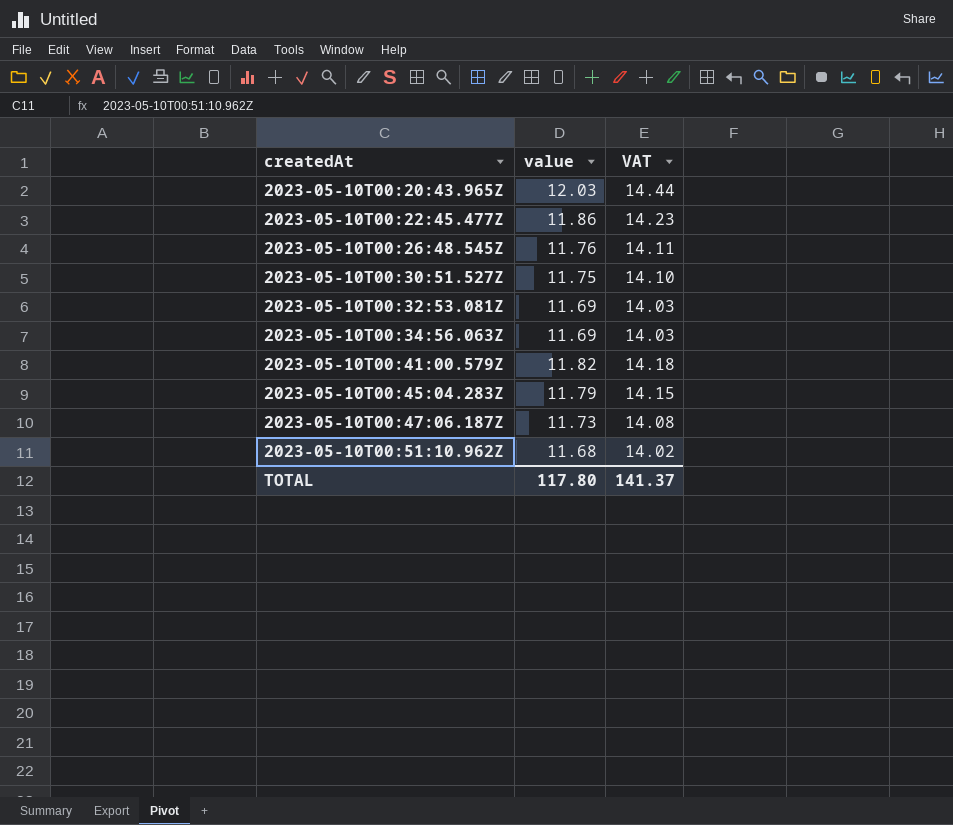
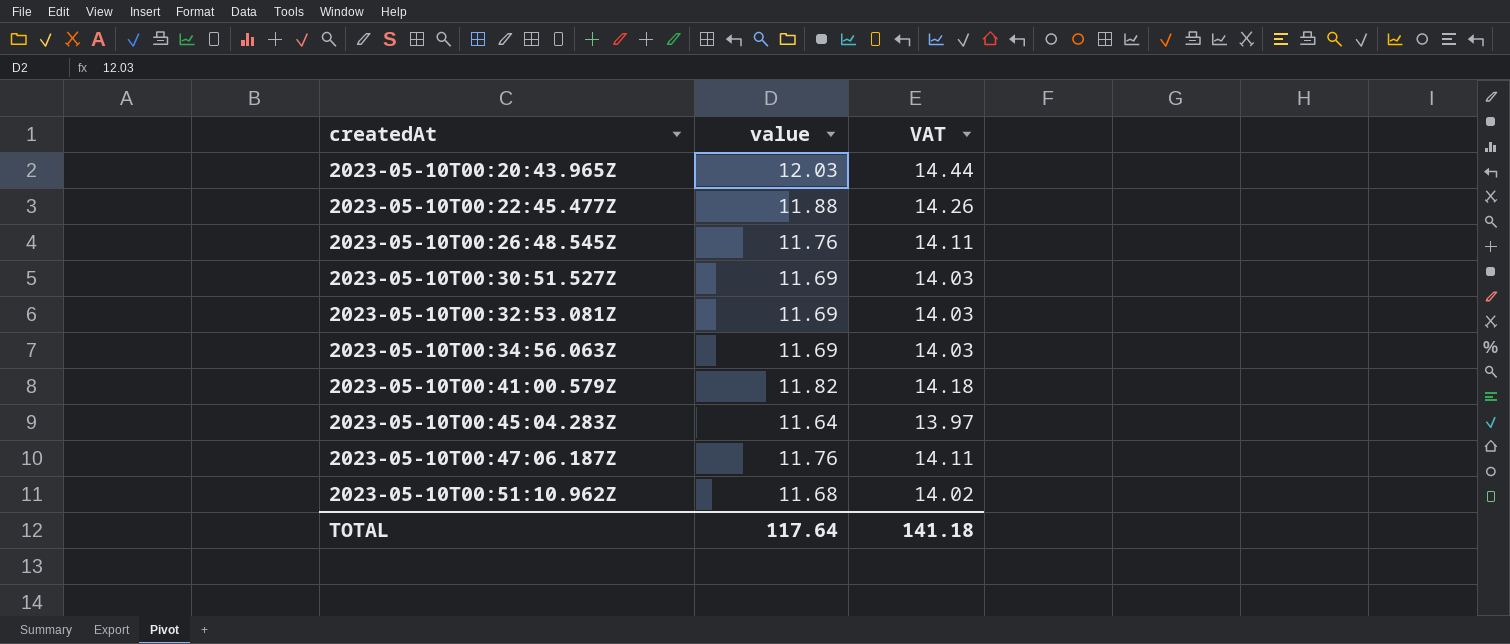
2023-05-10T00:22:45.477Z | value: 11.86 -> 11.88
2023-05-10T00:22:45.477Z | VAT: 14.23 -> 14.26
2023-05-10T00:30:51.527Z | value: 11.75 -> 11.69
2023-05-10T00:30:51.527Z | VAT: 14.10 -> 14.03
2023-05-10T00:45:04.283Z | value: 11.79 -> 11.64
2023-05-10T00:45:04.283Z | VAT: 14.15 -> 13.97
2023-05-10T00:47:06.187Z | value: 11.73 -> 11.76
2023-05-10T00:47:06.187Z | VAT: 14.08 -> 14.11
TOTAL | value: 117.80 -> 117.64
TOTAL | VAT: 141.37 -> 141.18

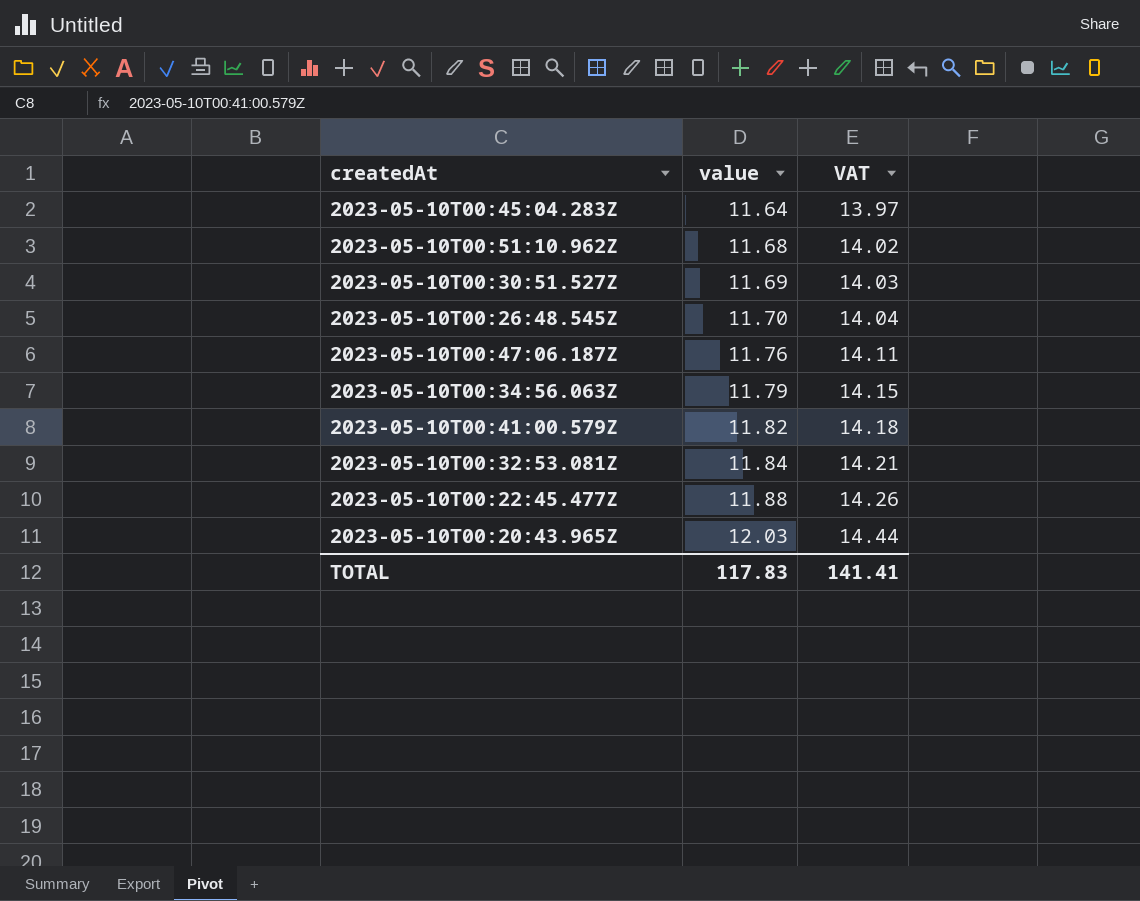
row order: createdAt ascending -> value ascending
2023-05-10T00:26:48.545Z | value: 11.76 -> 11.70
2023-05-10T00:26:48.545Z | VAT: 14.11 -> 14.04
2023-05-10T00:34:56.063Z | value: 11.69 -> 11.79
2023-05-10T00:34:56.063Z | VAT: 14.03 -> 14.15
2023-05-10T00:32:53.081Z | value: 11.69 -> 11.84
2023-05-10T00:32:53.081Z | VAT: 14.03 -> 14.21
TOTAL | value: 117.64 -> 117.83
TOTAL | VAT: 141.18 -> 141.41

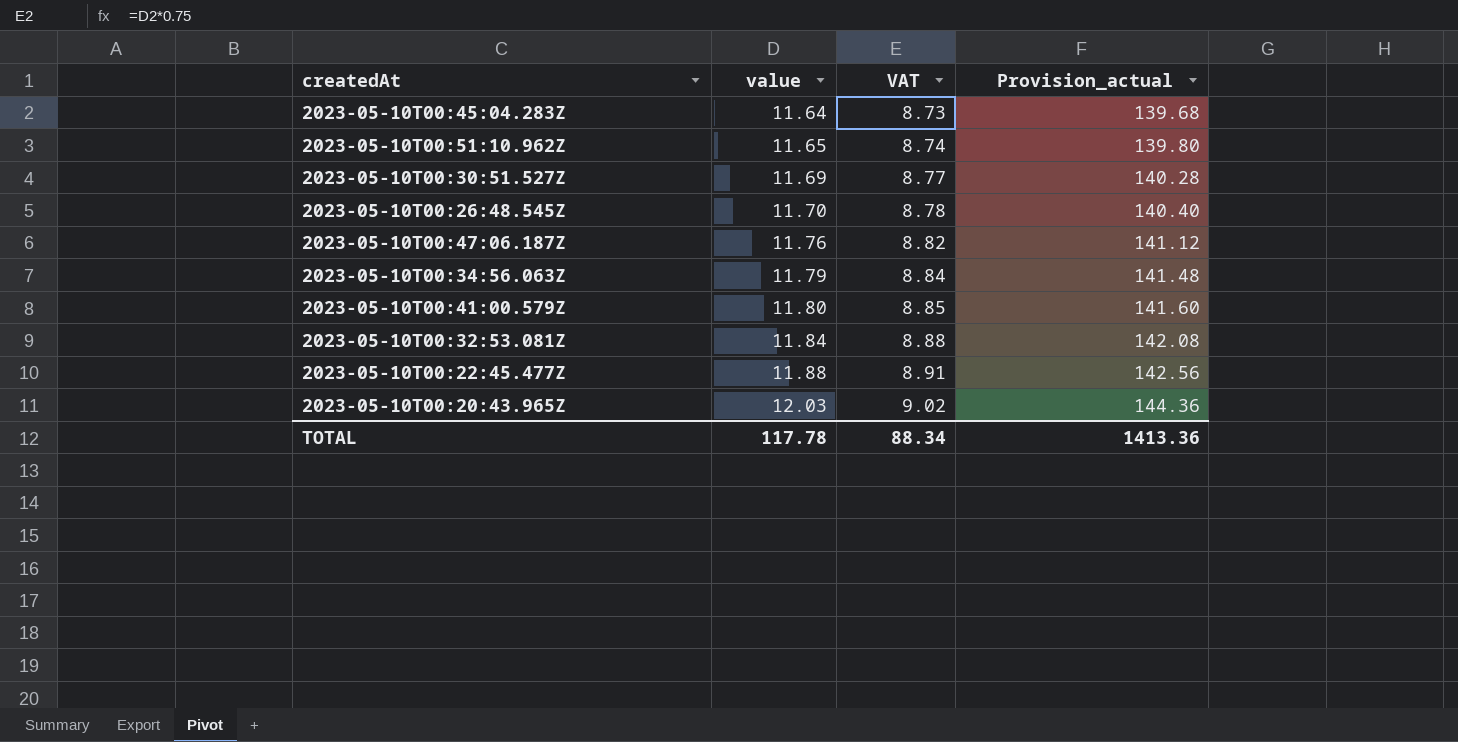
column VAT | formula: [value] * 1.2 -> [value] * 0.75
column Provision_actual | formula: none -> [value] * 12
2023-05-10T00:51:10.962Z | value: 11.68 -> 11.65
2023-05-10T00:41:00.579Z | value: 11.82 -> 11.80
TOTAL | value: 117.83 -> 117.78
TOTAL | VAT: 141.41 -> 88.34

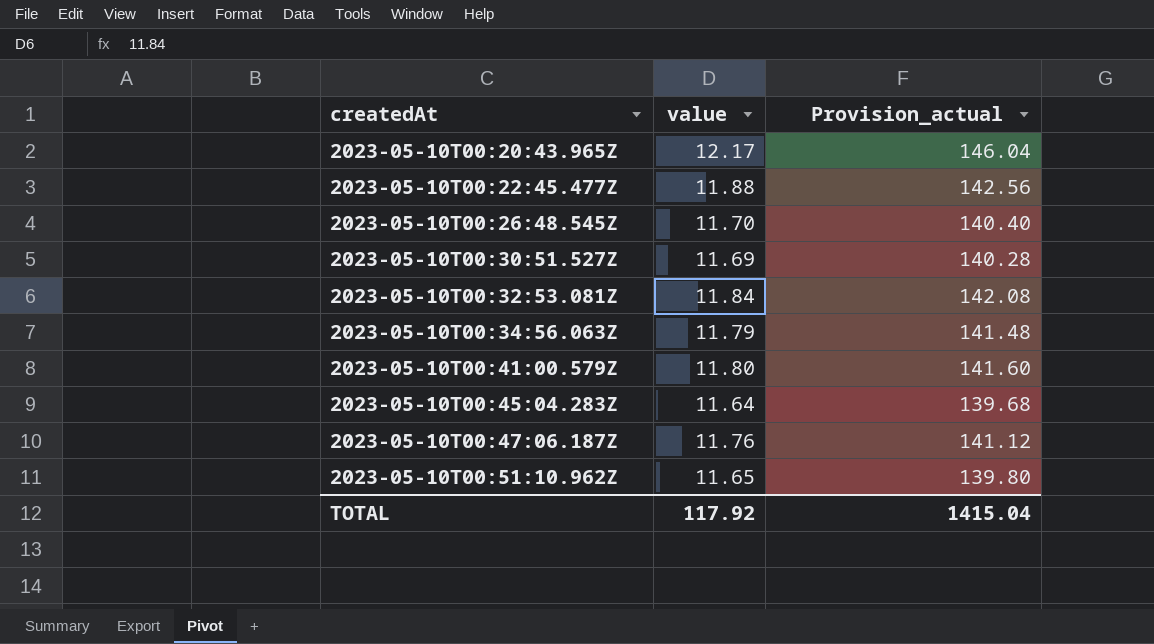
row order: value ascending -> createdAt ascending
column VAT | formula: [value] * 0.75 -> none
2023-05-10T00:20:43.965Z | value: 12.03 -> 12.17
2023-05-10T00:20:43.965Z | Provision_actual: 144.36 -> 146.04
TOTAL | value: 117.78 -> 117.92
TOTAL | Provision_actual: 1413.36 -> 1415.04

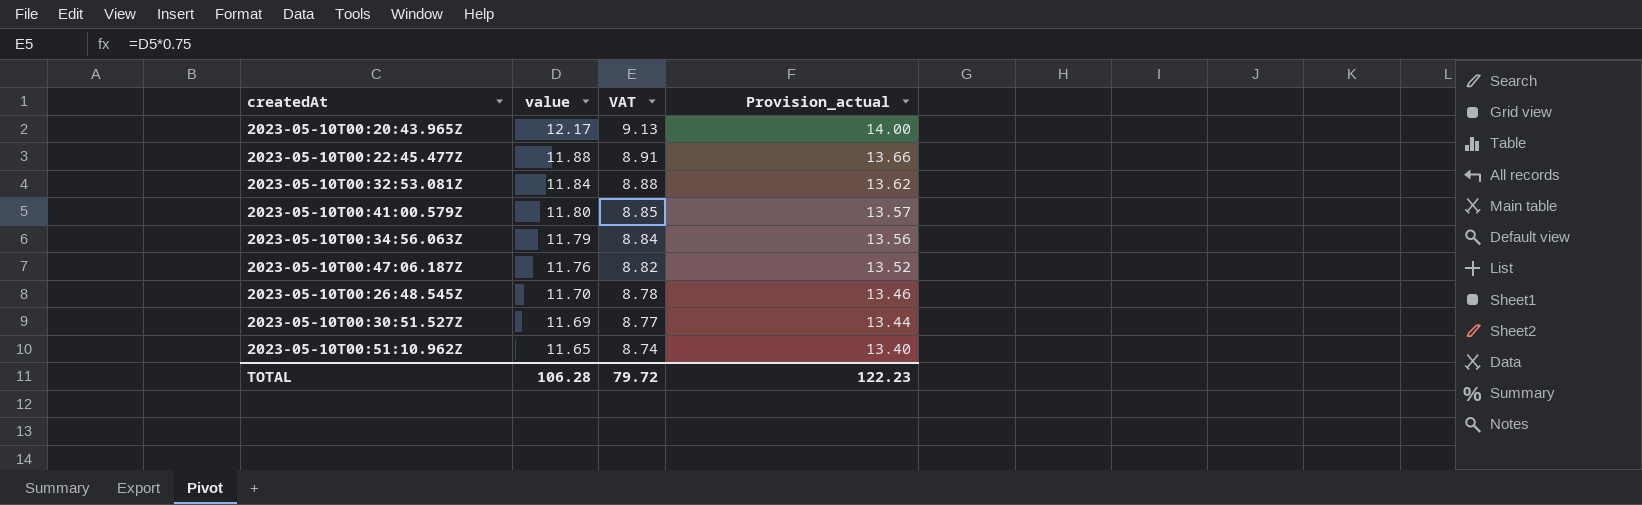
row order: createdAt ascending -> value descending
column VAT | formula: none -> [value] * 0.75
column Provision_actual | formula: [value] * 12 -> [value] * 1.15
row 2023-05-10T00:45:04.283Z: 11.64 | 139.68 -> none
TOTAL | value: 117.92 -> 106.28
TOTAL | Provision_actual: 1415.04 -> 122.23

